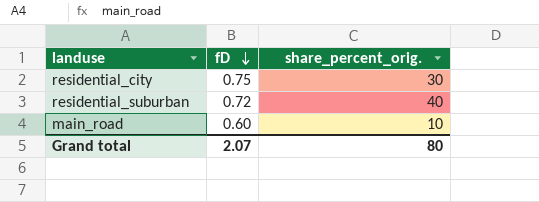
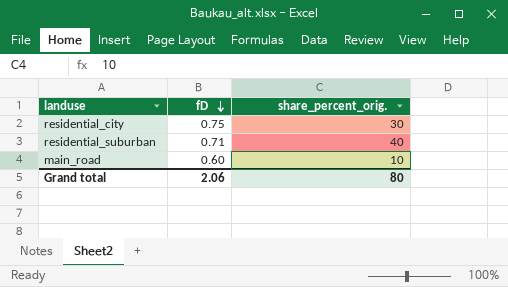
residential_suburban | fD: 0.72 -> 0.71
Grand total | fD: 2.07 -> 2.06

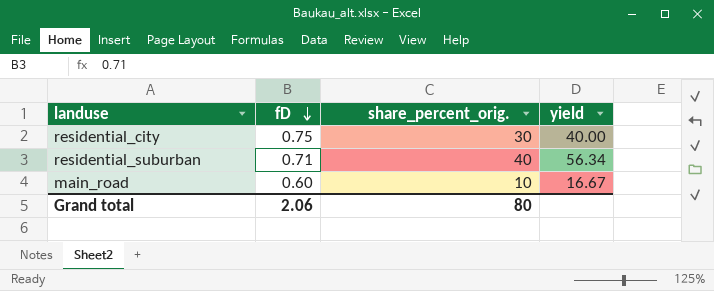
column yield | formula: none -> [share_percent_orig.] / [fD]

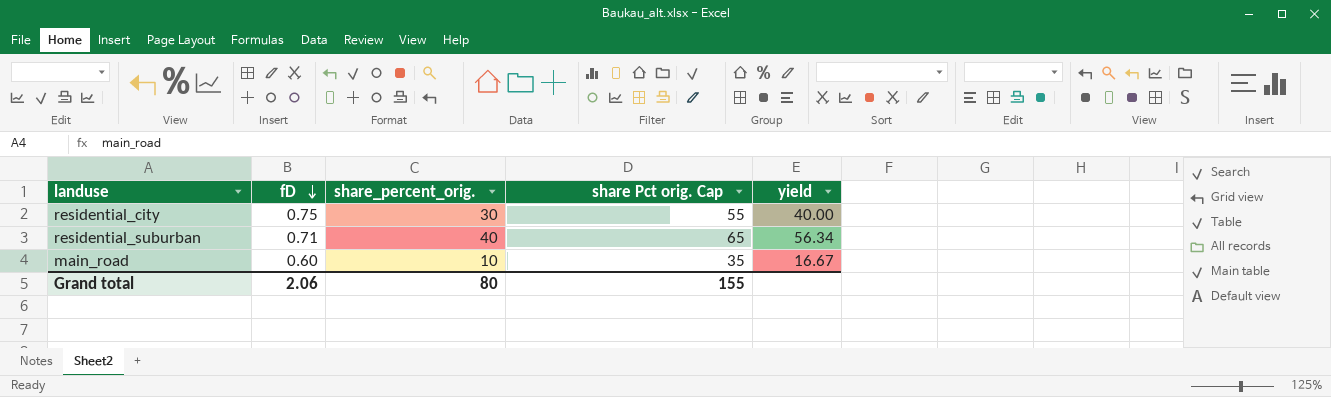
column share Pct orig. Cap | formula: none -> [share_percent_orig.] + 25

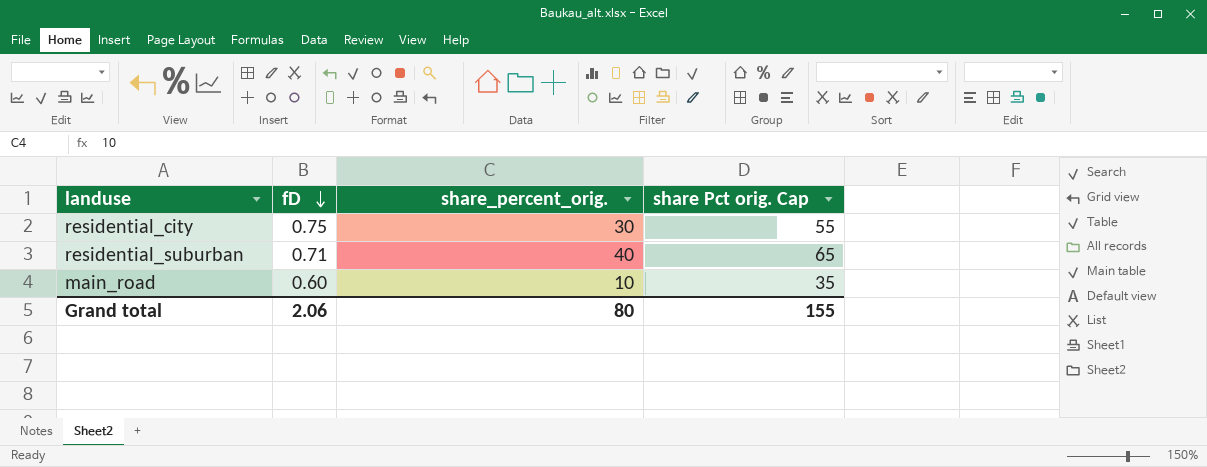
column yield | formula: [share_percent_orig.] / [fD] -> none

